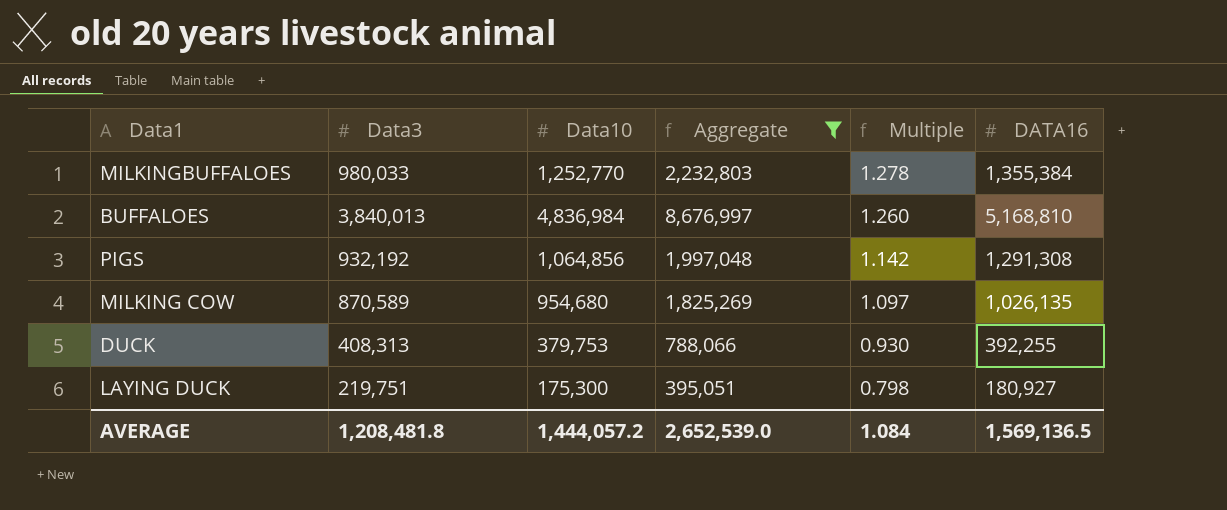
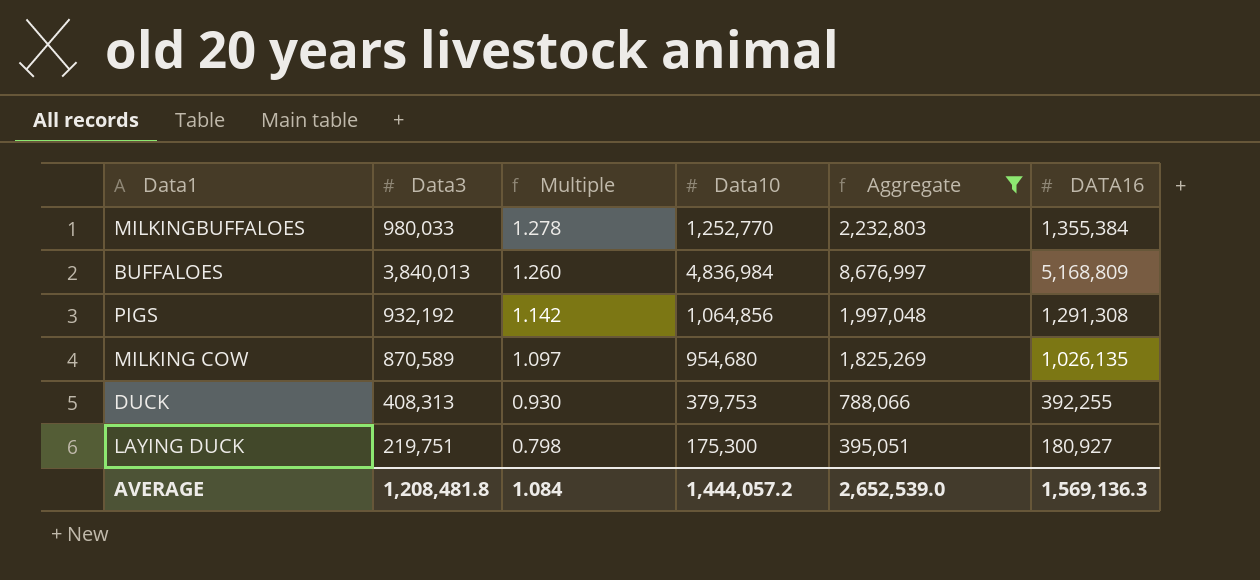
column Multiple | position: 5 -> 3
BUFFALOES | DATA16: 5,168,810 -> 5,168,809
AVERAGE | DATA16: 1,569,136.5 -> 1,569,136.3

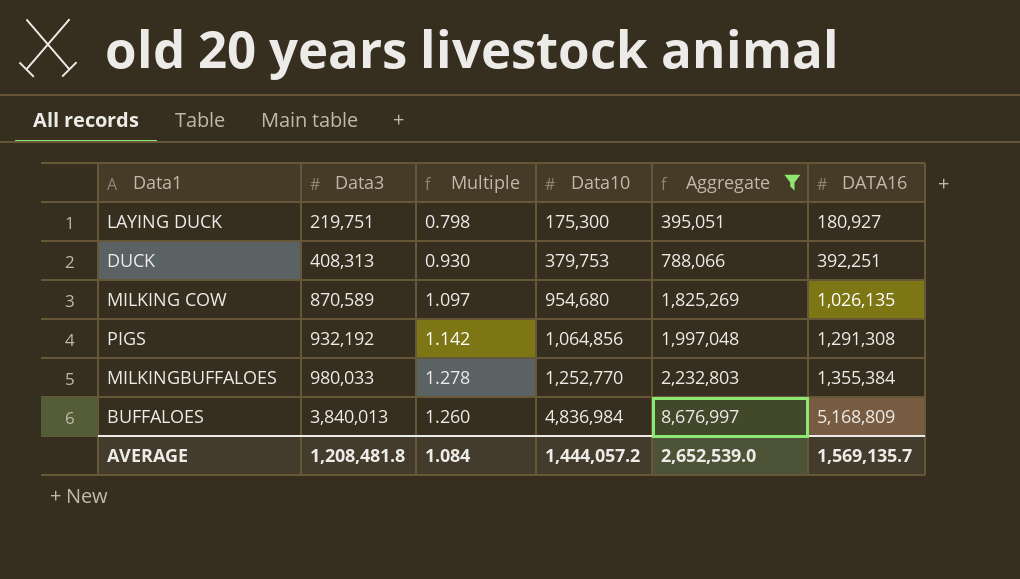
row order: Multiple descending -> Data3 ascending
DUCK | DATA16: 392,255 -> 392,251
AVERAGE | DATA16: 1,569,136.3 -> 1,569,135.7

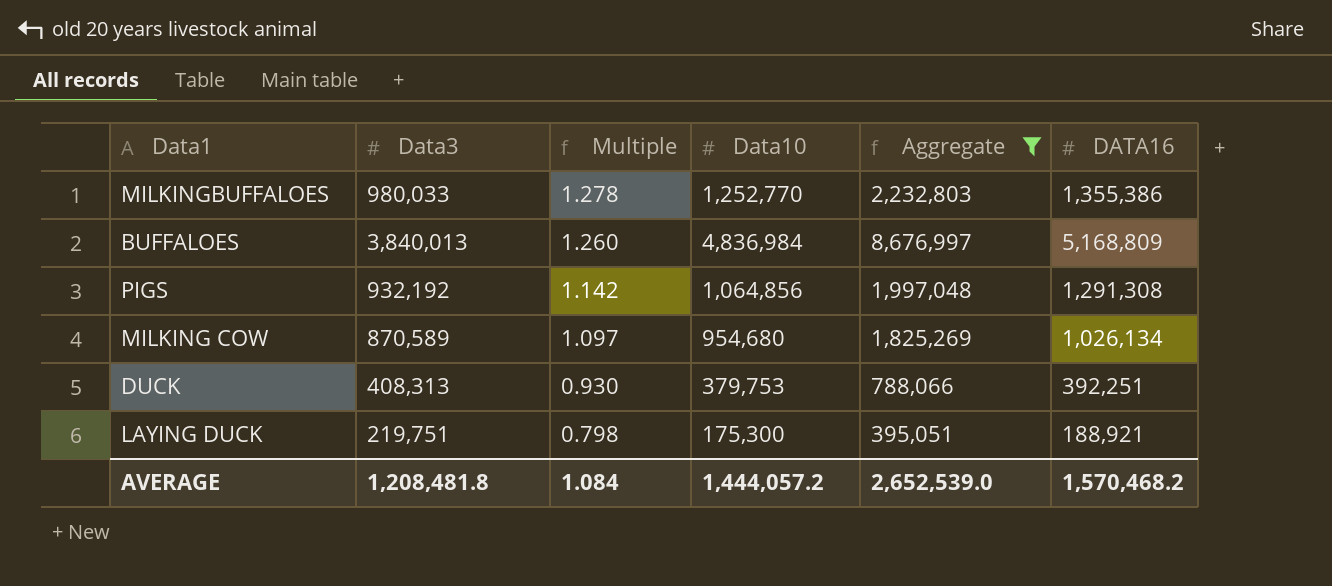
row order: Data3 ascending -> Multiple descending
MILKINGBUFFALOES | DATA16: 1,355,384 -> 1,355,386
MILKING COW | DATA16: 1,026,135 -> 1,026,134
LAYING DUCK | DATA16: 180,927 -> 188,921
AVERAGE | DATA16: 1,569,135.7 -> 1,570,468.2

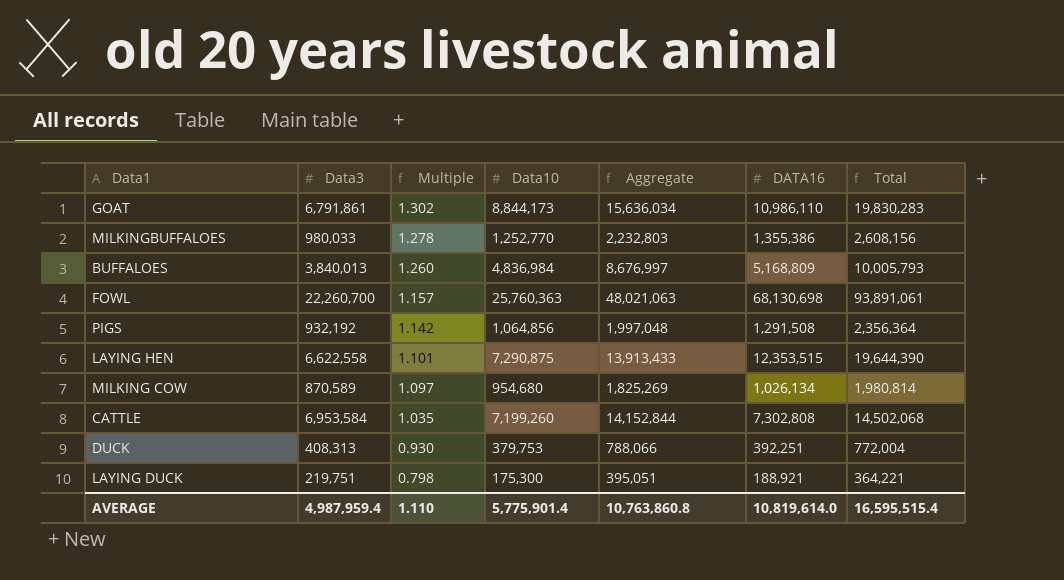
filter: Aggregate <= 8,676,997 -> none
column Total | formula: none -> [Data10] + [DATA16]
PIGS | DATA16: 1,291,308 -> 1,291,508
AVERAGE | Data3: 1,208,481.8 -> 4,987,959.4
AVERAGE | Multiple: 1.084 -> 1.110
AVERAGE | Data10: 1,444,057.2 -> 5,775,901.4
AVERAGE | Aggregate: 2,652,539.0 -> 10,763,860.8
AVERAGE | DATA16: 1,570,468.2 -> 10,819,614.0

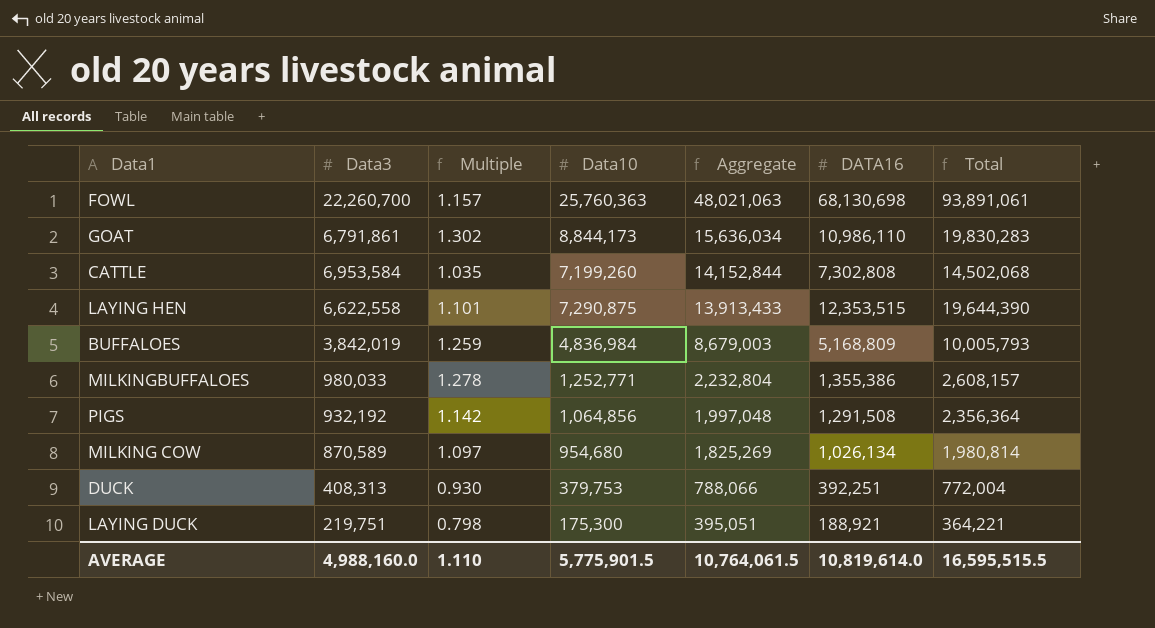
row order: Multiple descending -> Aggregate descending
BUFFALOES | Data3: 3,840,013 -> 3,842,019
BUFFALOES | Multiple: 1.260 -> 1.259
BUFFALOES | Aggregate: 8,676,997 -> 8,679,003
MILKINGBUFFALOES | Data10: 1,252,770 -> 1,252,771
MILKINGBUFFALOES | Aggregate: 2,232,803 -> 2,232,804
MILKINGBUFFALOES | Total: 2,608,156 -> 2,608,157
AVERAGE | Data3: 4,987,959.4 -> 4,988,160.0
AVERAGE | Data10: 5,775,901.4 -> 5,775,901.5
AVERAGE | Aggregate: 10,763,860.8 -> 10,764,061.5
AVERAGE | Total: 16,595,515.4 -> 16,595,515.5

